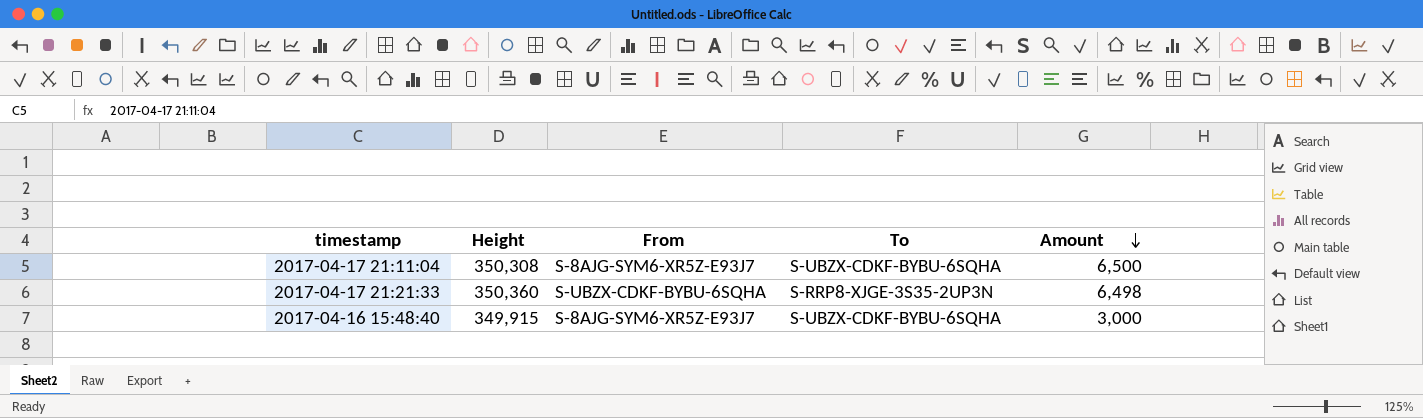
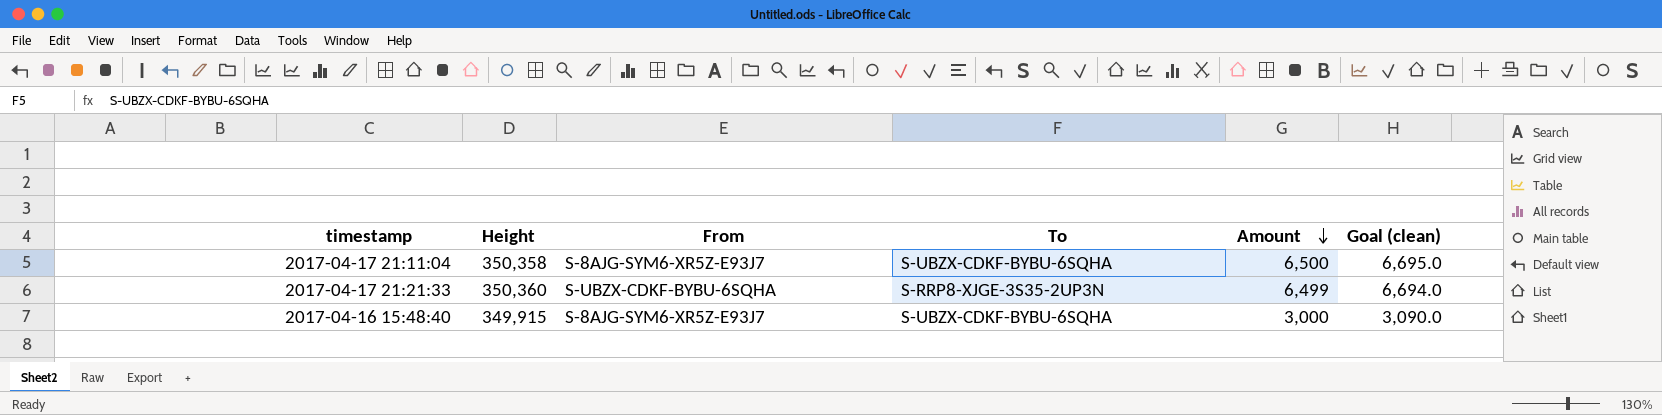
column Goal (clean) | formula: none -> [Amount] * 1.03
2017-04-17 21:11:04 | Height: 350,308 -> 350,358
2017-04-17 21:21:33 | Amount: 6,498 -> 6,499

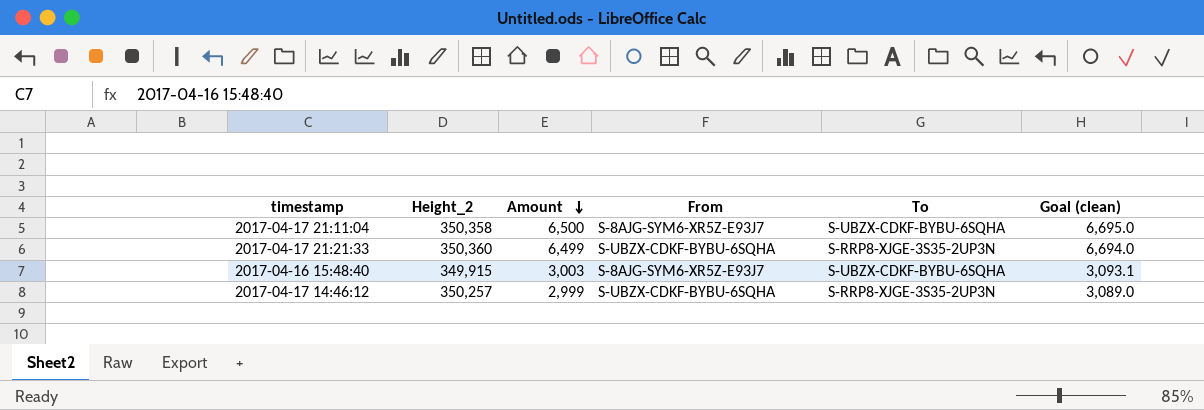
column name: Height -> Height_2
column Amount | position: 5 -> 3
2017-04-16 15:48:40 | Amount: 3,000 -> 3,003
2017-04-16 15:48:40 | Goal (clean): 3,090.0 -> 3,093.1
row 2017-04-17 14:46:12: none -> 350,257 | 2,999 | S-UBZX-CDKF-BYBU-6SQHA | S-RRP8-XJGE-3S35-2UP3N | 3,089.0

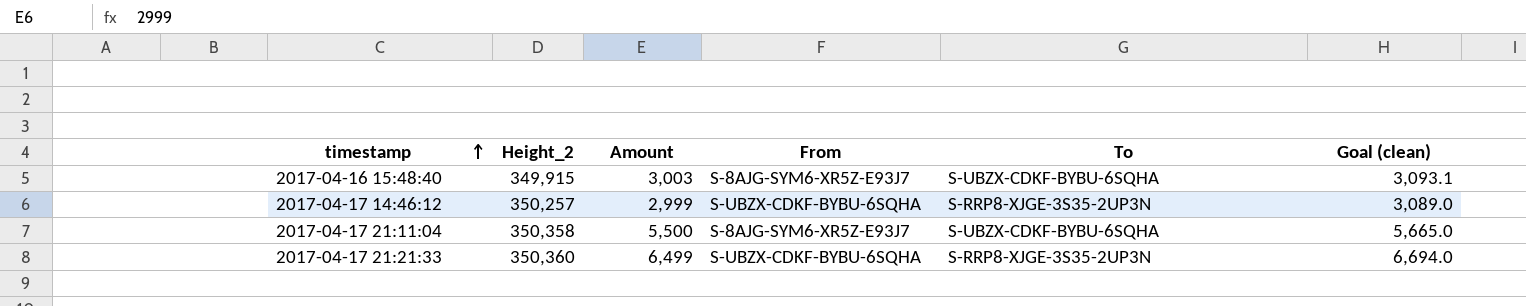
row order: Amount descending -> timestamp ascending
2017-04-17 21:11:04 | Amount: 6,500 -> 5,500
2017-04-17 21:11:04 | Goal (clean): 6,695.0 -> 5,665.0

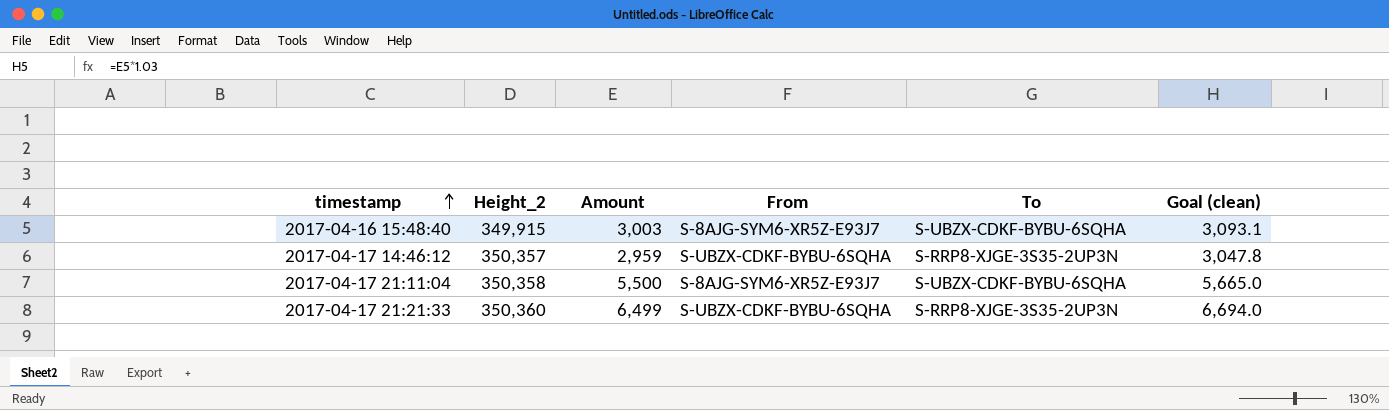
2017-04-17 14:46:12 | Height_2: 350,257 -> 350,357
2017-04-17 14:46:12 | Amount: 2,999 -> 2,959
2017-04-17 14:46:12 | Goal (clean): 3,089.0 -> 3,047.8

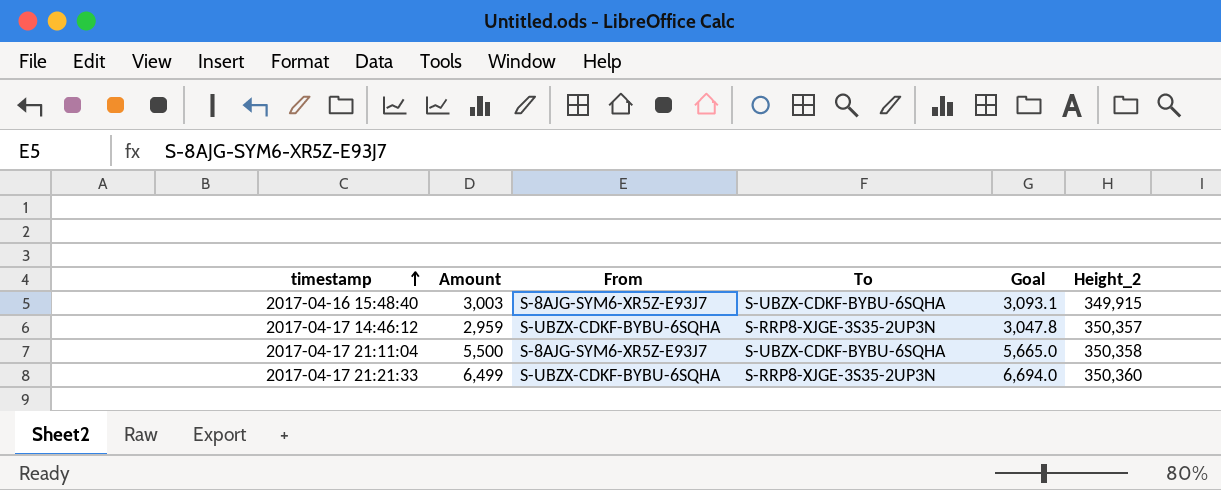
column name: Goal (clean) -> Goal
column Height_2 | position: 2 -> 6

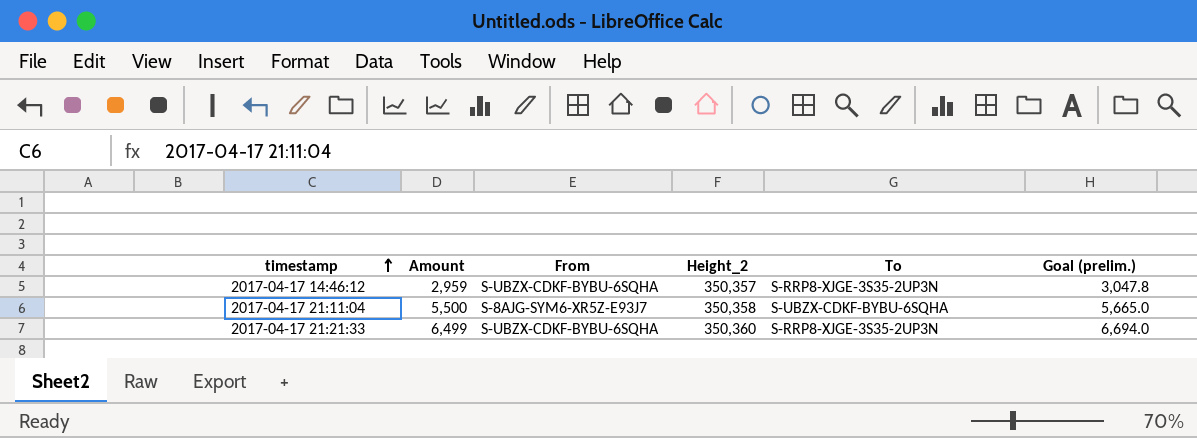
column Height_2 | position: 6 -> 4
column name: Goal -> Goal (prelim.)
row 2017-04-16 15:48:40: 3,003 | S-8AJG-SYM6-XR5Z-E93J7 | S-UBZX-CDKF-BYBU-6SQHA | 3,093.1 | 349,915 -> none

